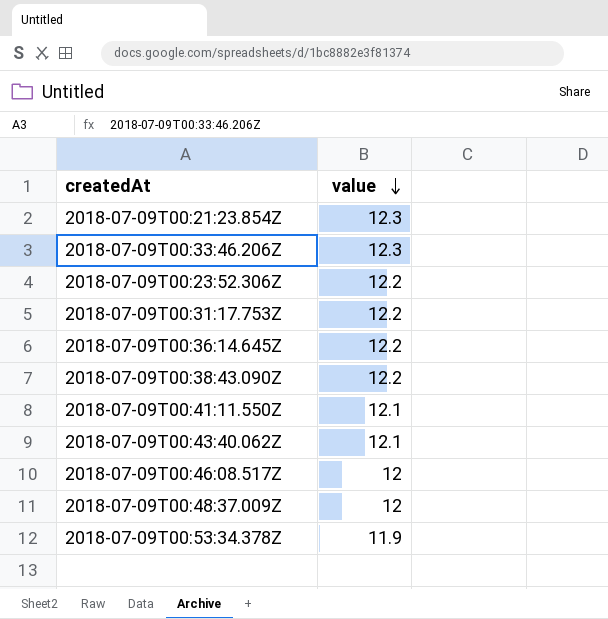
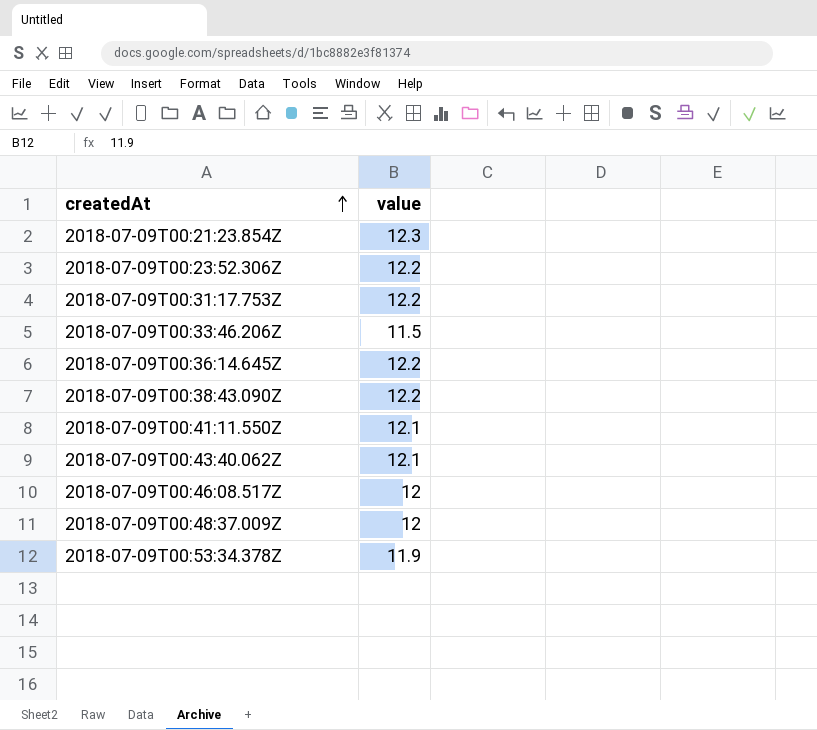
row order: value descending -> createdAt ascending
2018-07-09T00:33:46.206Z | value: 12.3 -> 11.5

